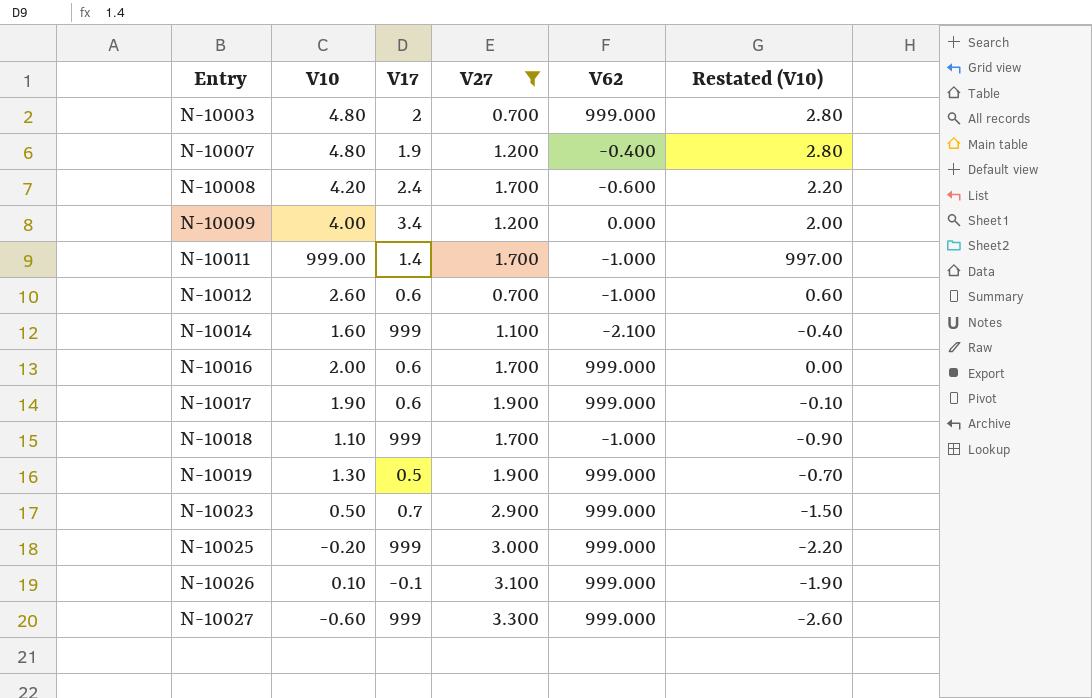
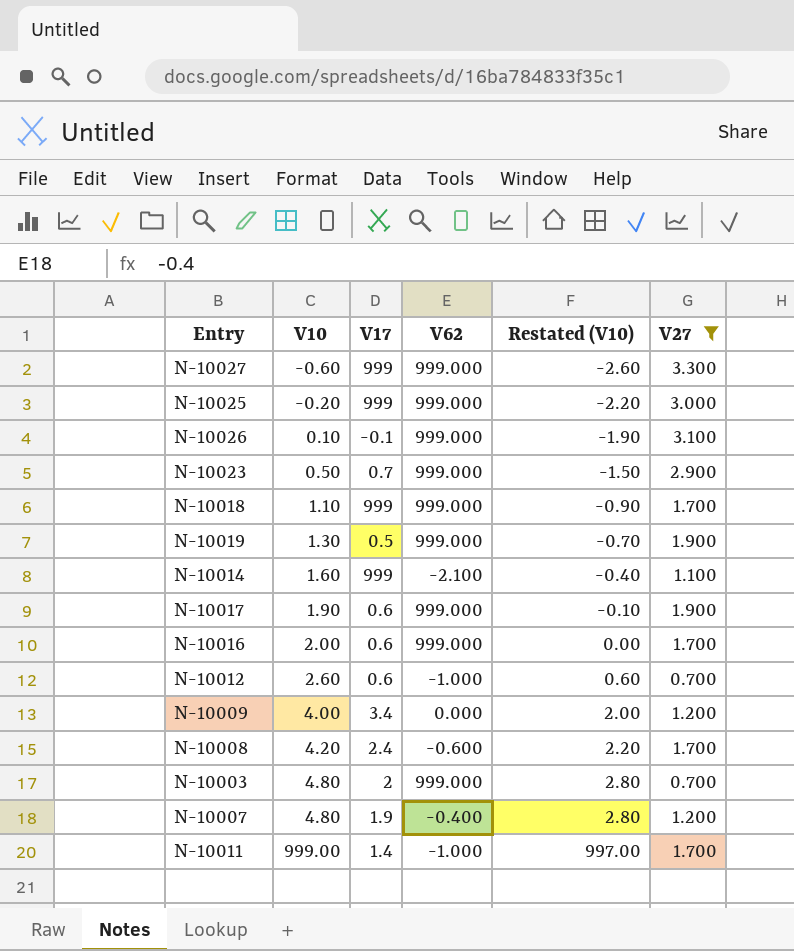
row order: Entry ascending -> V10 ascending
column V27 | position: 4 -> 6
N-10018 | V62: -1.000 -> 999.000

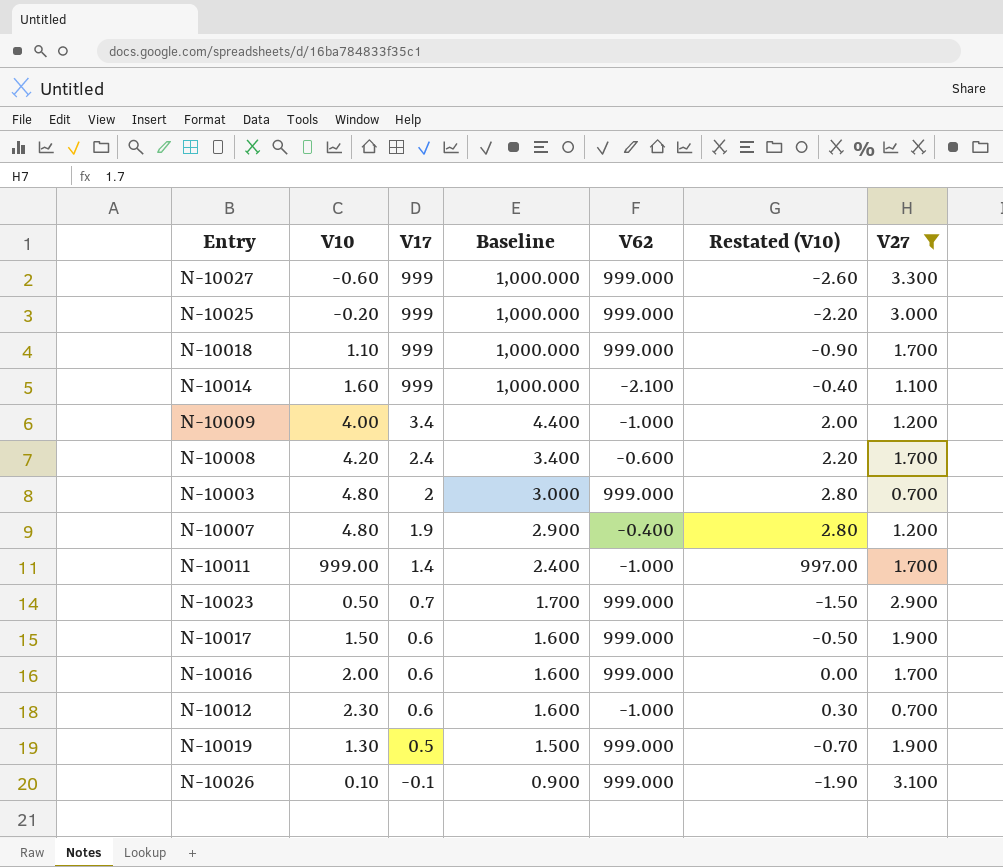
row order: V10 ascending -> V17 descending
column Baseline | formula: none -> [V17] + 1
N-10009 | V62: 0.000 -> -1.000
N-10017 | V10: 1.90 -> 1.50
N-10017 | Restated (V10): -0.10 -> -0.50
N-10012 | V10: 2.60 -> 2.30
N-10012 | Restated (V10): 0.60 -> 0.30

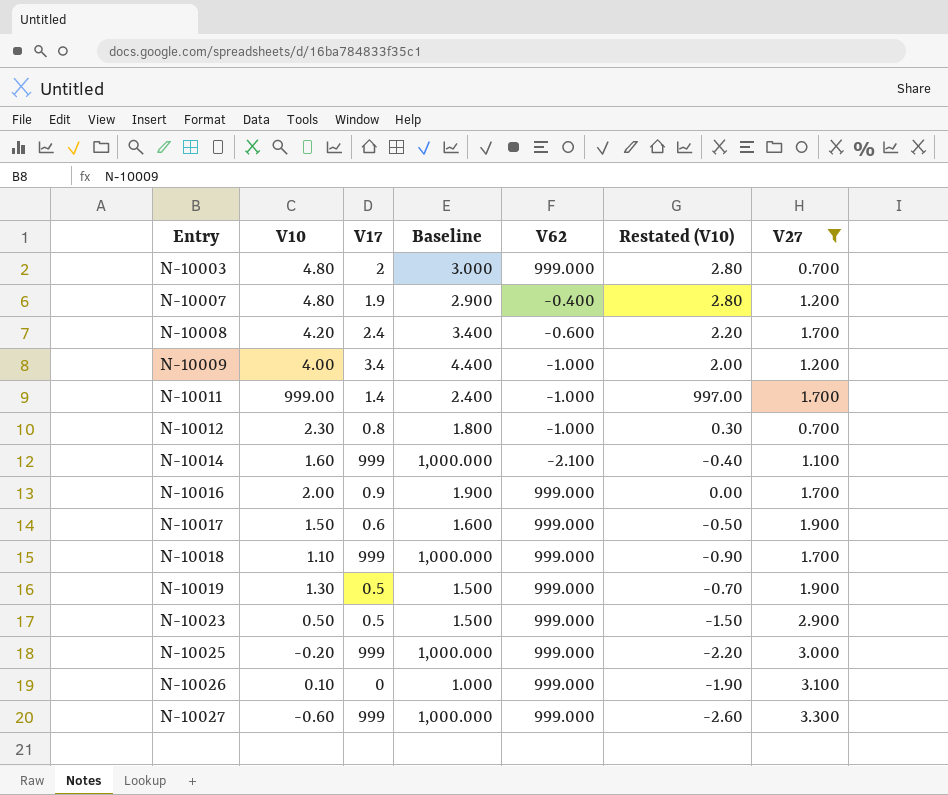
row order: V17 descending -> Entry ascending
N-10012 | V17: 0.6 -> 0.8
N-10012 | Baseline: 1.600 -> 1.800
N-10016 | V17: 0.6 -> 0.9
N-10016 | Baseline: 1.600 -> 1.900
N-10023 | V17: 0.7 -> 0.5
N-10023 | Baseline: 1.700 -> 1.500
N-10026 | V17: -0.1 -> 0
N-10026 | Baseline: 0.900 -> 1.000

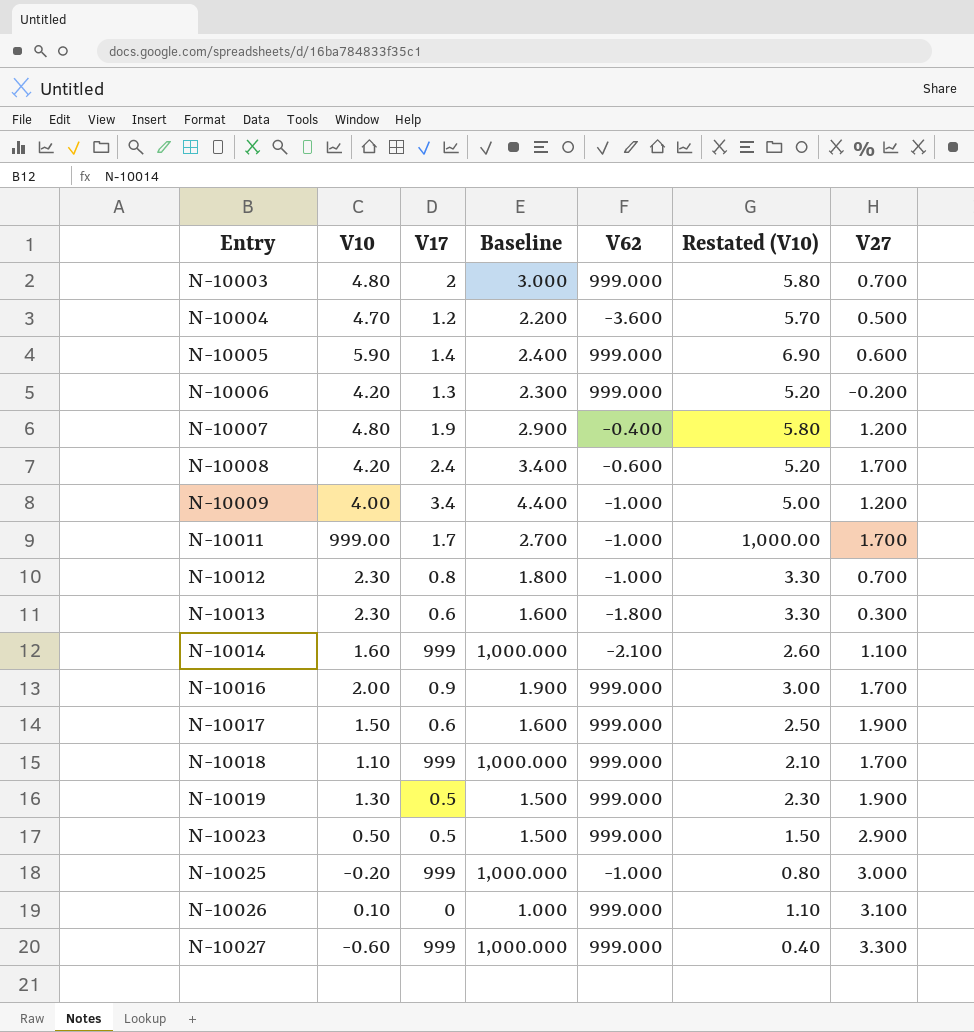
filter: V27 >= 0.700 -> none
column Restated (V10) | formula: [V10] - 2 -> [V10] + 1
N-10011 | V17: 1.4 -> 1.7
N-10011 | Baseline: 2.400 -> 2.700
N-10025 | V62: 999.000 -> -1.000

